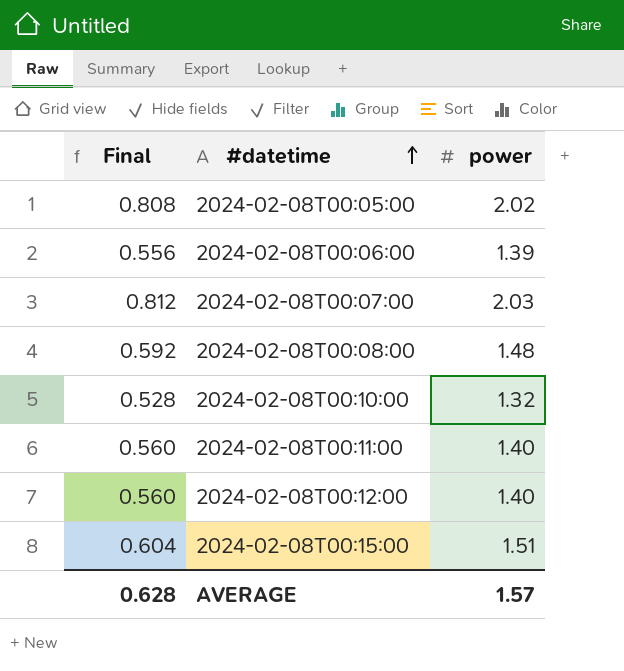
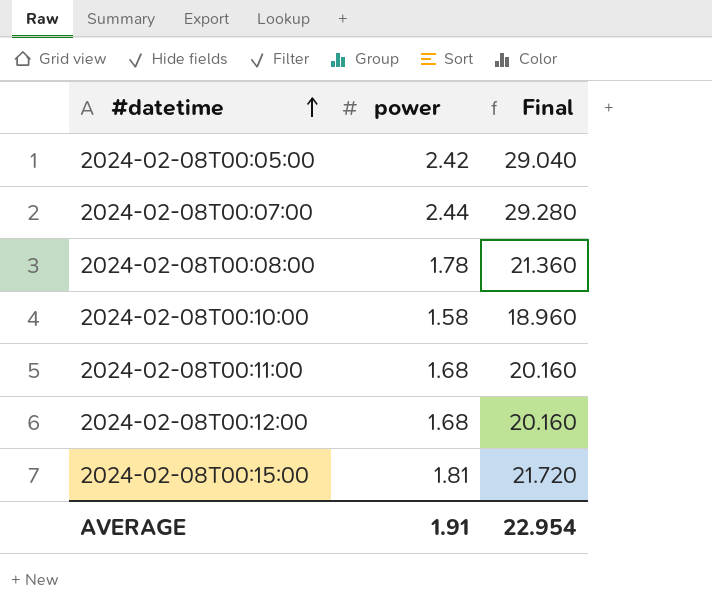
column Final | formula: [power] * 0.4 -> [power] * 12
column Final | position: 1 -> 3
row 2024-02-08T00:06:00: 0.556 | 1.39 -> none
2024-02-08T00:05:00 | power: 2.02 -> 2.42
2024-02-08T00:07:00 | power: 2.03 -> 2.44
2024-02-08T00:08:00 | power: 1.48 -> 1.78
2024-02-08T00:10:00 | power: 1.32 -> 1.58
2024-02-08T00:11:00 | power: 1.40 -> 1.68
2024-02-08T00:12:00 | power: 1.40 -> 1.68
2024-02-08T00:15:00 | power: 1.51 -> 1.81
AVERAGE | power: 1.57 -> 1.91
AVERAGE | Final: 0.628 -> 22.954

